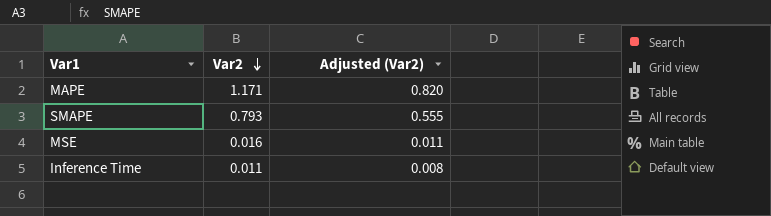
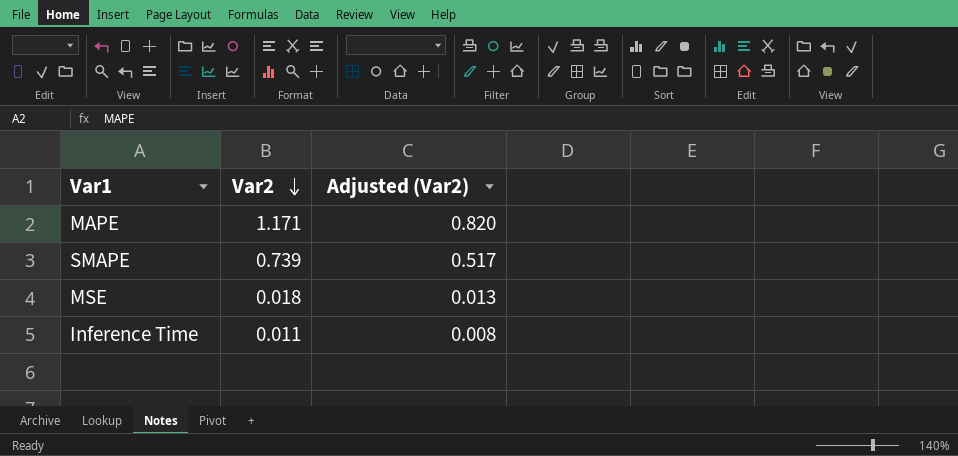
SMAPE | Var2: 0.793 -> 0.739
SMAPE | Adjusted (Var2): 0.555 -> 0.517
MSE | Var2: 0.016 -> 0.018
MSE | Adjusted (Var2): 0.011 -> 0.013

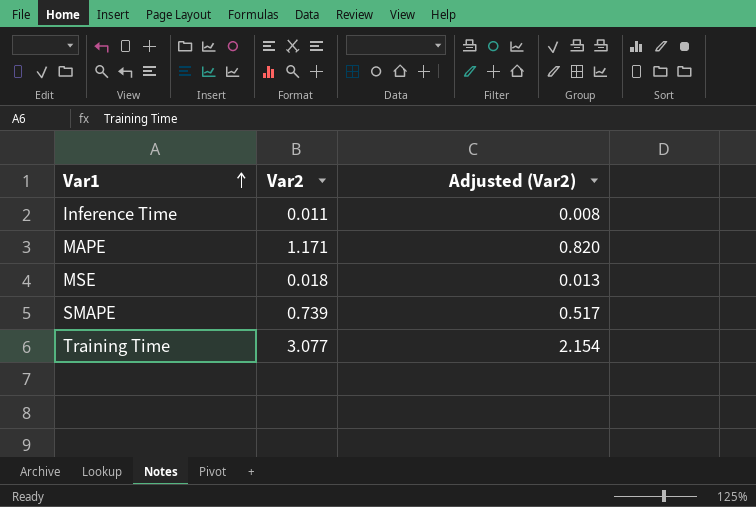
row order: Var2 descending -> Var1 ascending
row Training Time: none -> 3.077 | 2.154

